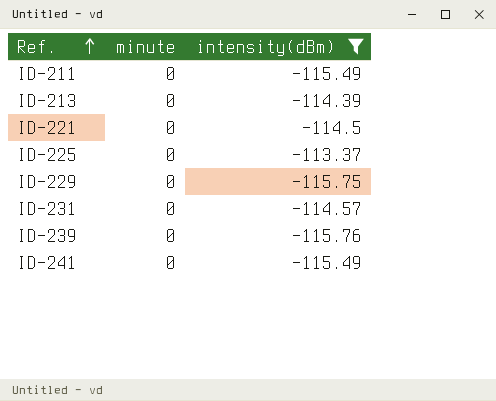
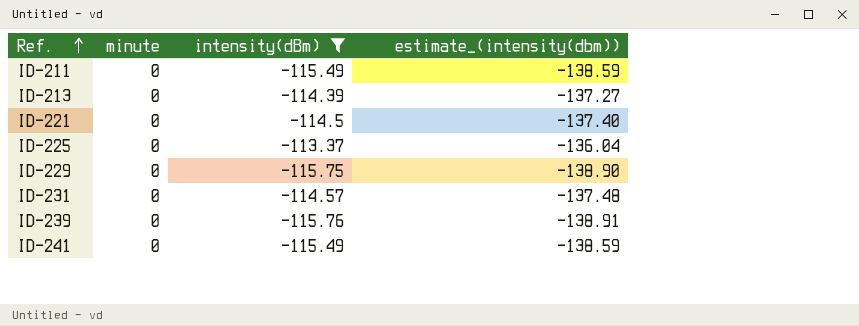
column estimate_(intensity(dbm)) | formula: none -> [intensity(dBm)] * 1.2

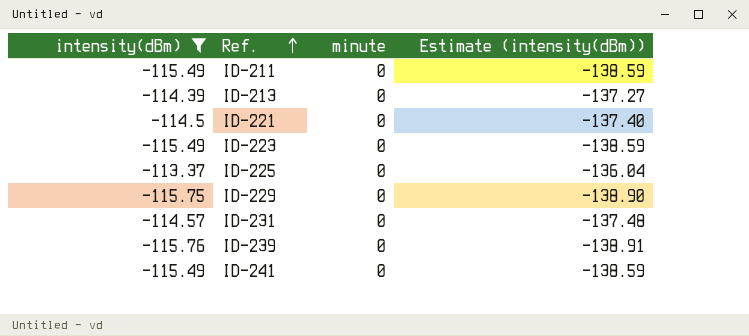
column intensity(dBm) | position: 3 -> 1
column name: estimate_(intensity(dbm)) -> Estimate (intensity(dBm))
row ID-223: none -> -115.49 | 0 | -138.59

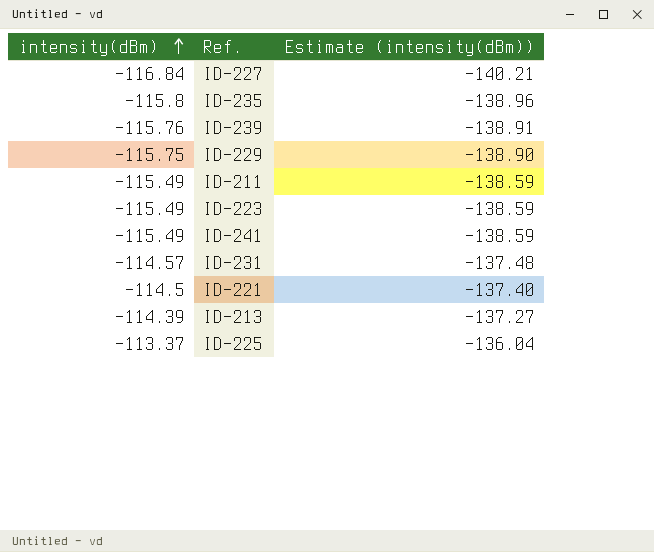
filter: intensity(dBm) >= -115.76 -> none
row order: Ref. ascending -> intensity(dBm) ascending
column minute | position: 3 -> none

